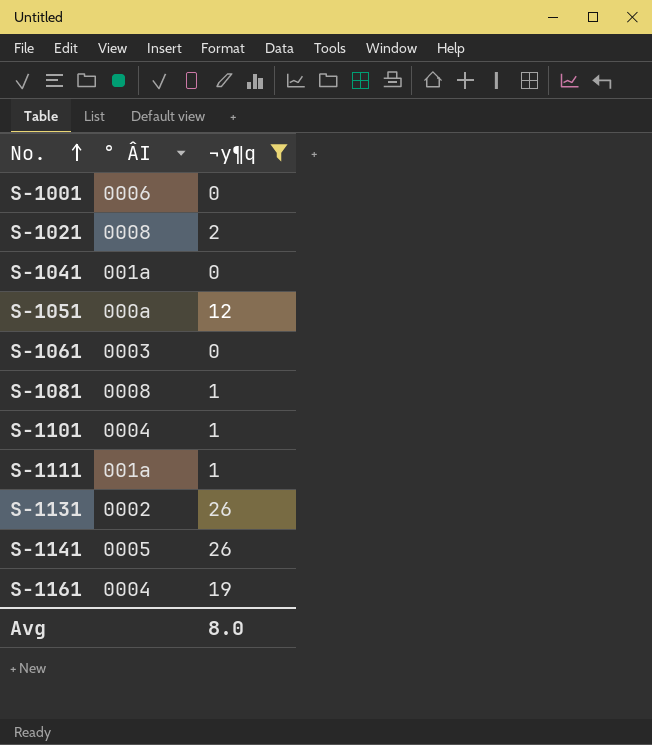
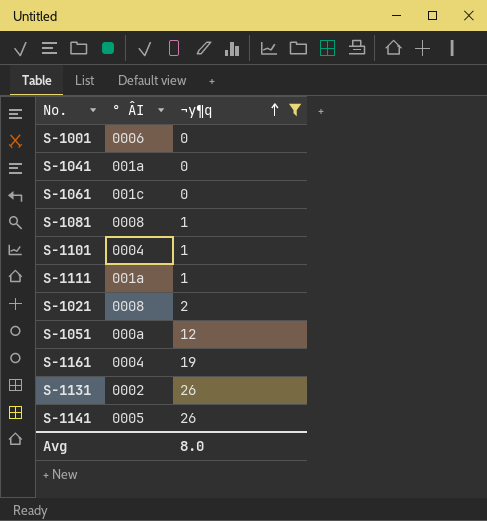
row order: No. ascending -> ¬y¶q ascending
S-1061 | ° ÂI: 0003 -> 001c

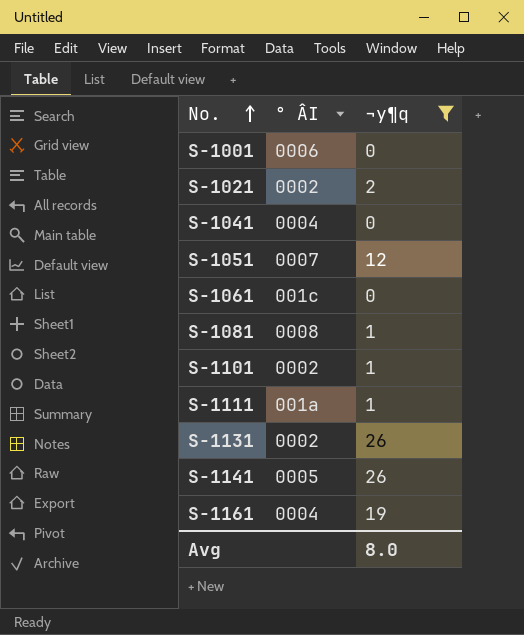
row order: ¬y¶q ascending -> No. ascending
S-1021 | ° ÂI: 0008 -> 0002
S-1041 | ° ÂI: 001a -> 0004
S-1051 | ° ÂI: 000a -> 0007
S-1101 | ° ÂI: 0004 -> 0002

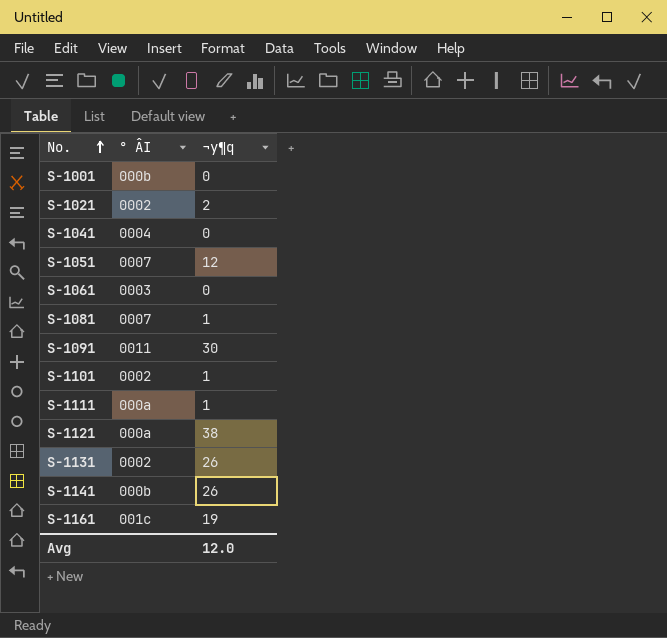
filter: ¬y¶q <= 26 -> none
S-1001 | ° ÂI: 0006 -> 000b
S-1061 | ° ÂI: 001c -> 0003
S-1081 | ° ÂI: 0008 -> 0007
S-1111 | ° ÂI: 001a -> 000a
S-1141 | ° ÂI: 0005 -> 000b
S-1161 | ° ÂI: 0004 -> 001c
Avg | ¬y¶q: 8.0 -> 12.0

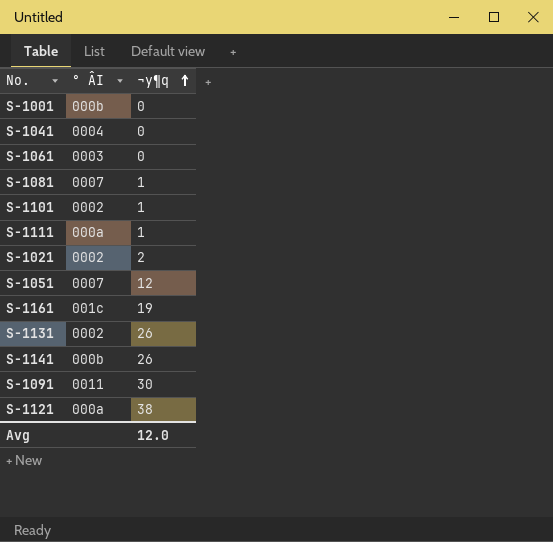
row order: No. ascending -> ¬y¶q ascending

